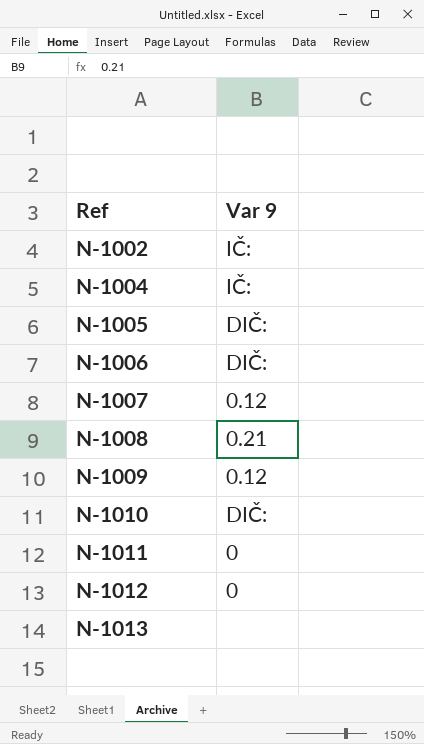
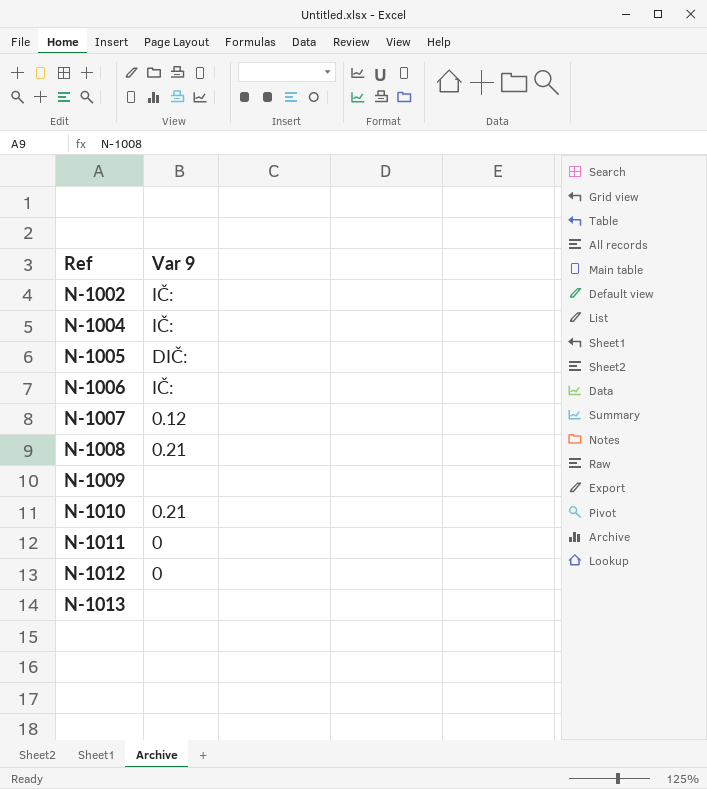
N-1006 | Var 9: DIČ: -> IČ:
N-1009 | Var 9: 0.12 -> none
N-1010 | Var 9: DIČ: -> 0.21

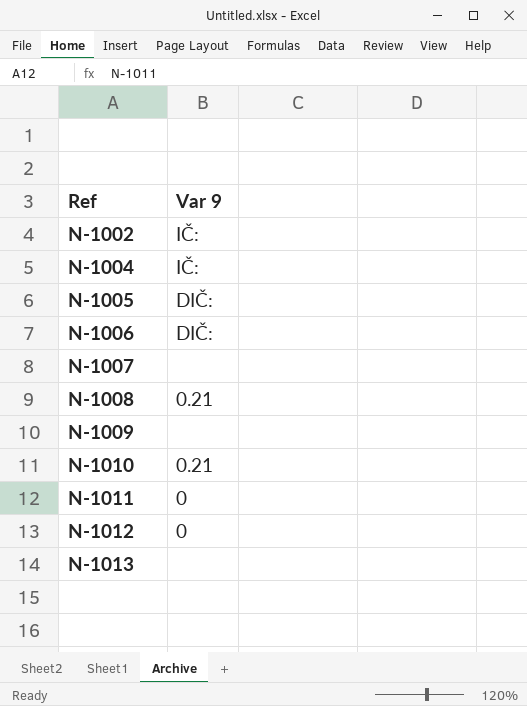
N-1006 | Var 9: IČ: -> DIČ:
N-1007 | Var 9: 0.12 -> none

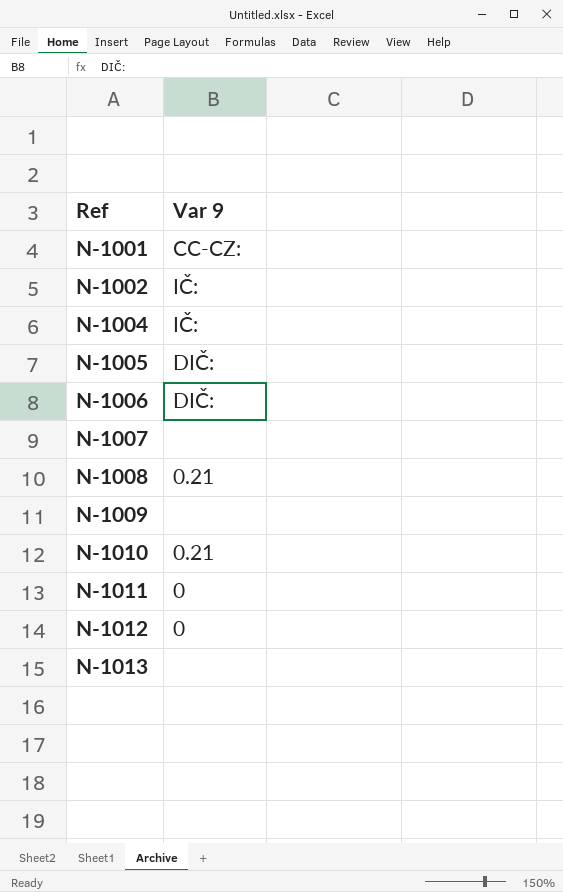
row N-1001: none -> CC-CZ:

